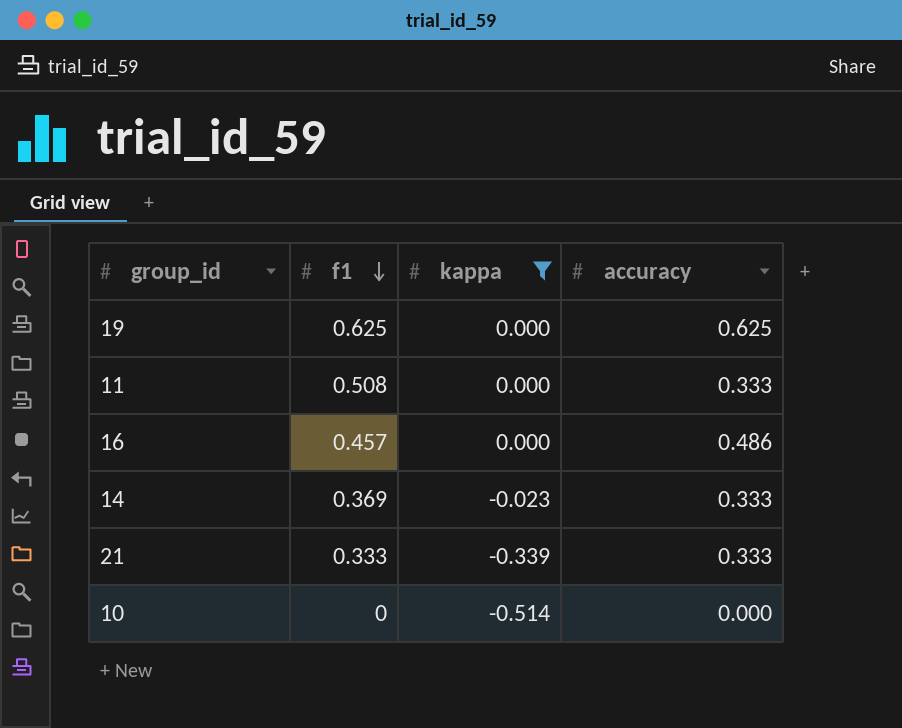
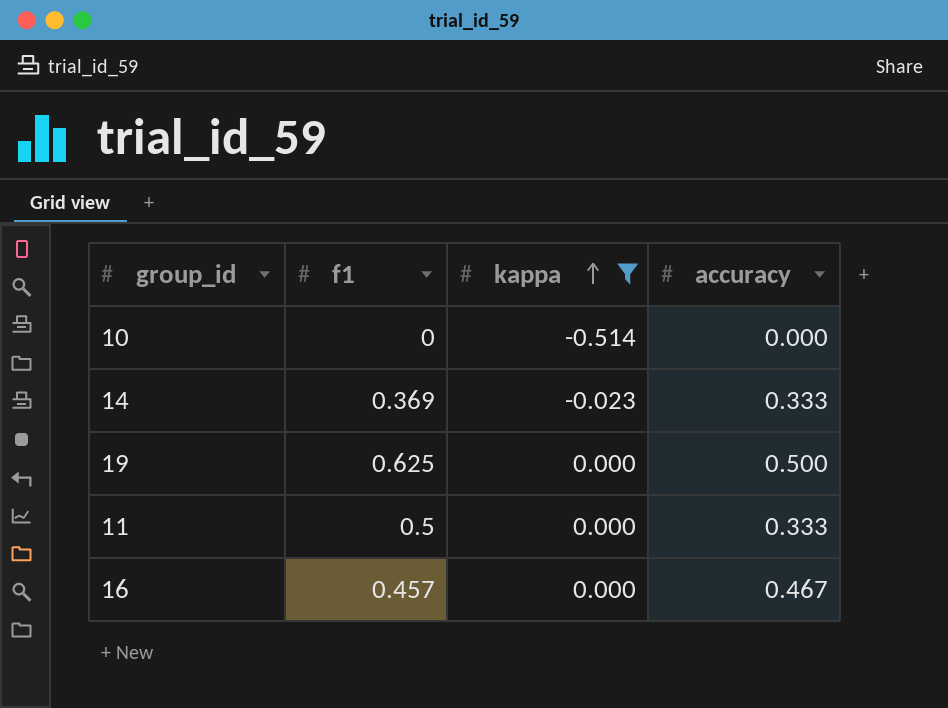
row order: f1 descending -> kappa ascending
row 21: 0.333 | -0.339 | 0.333 -> none
19 | accuracy: 0.625 -> 0.500
11 | f1: 0.508 -> 0.5
16 | accuracy: 0.486 -> 0.467

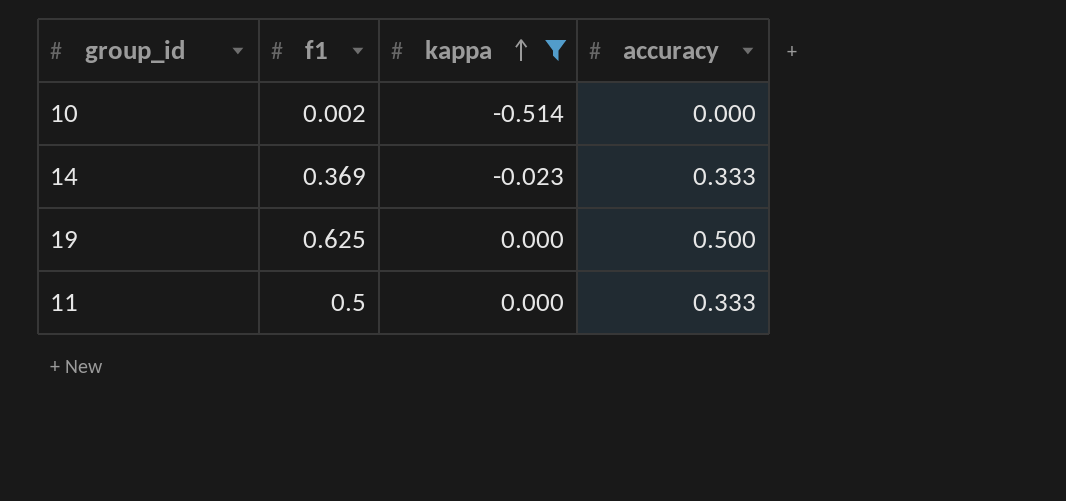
row 16: 0.457 | 0.000 | 0.467 -> none
10 | f1: 0 -> 0.002

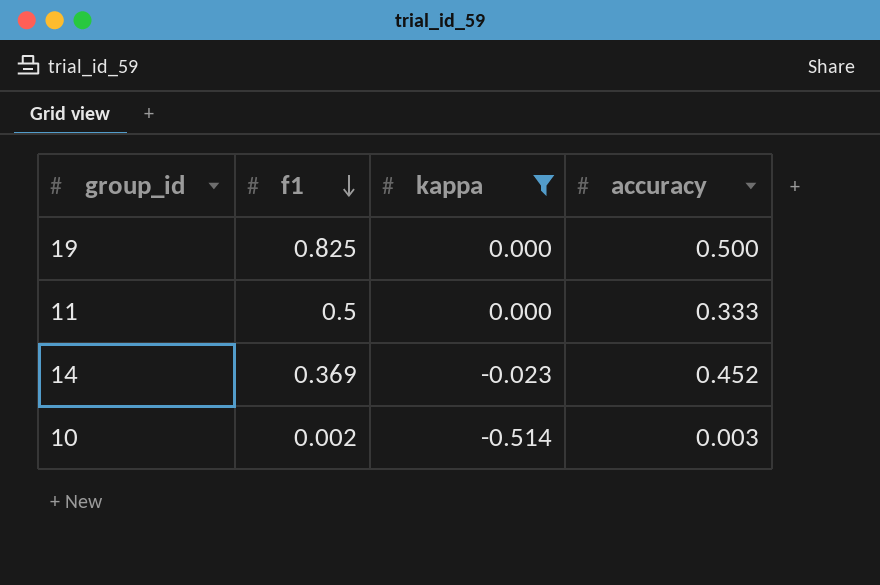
row order: kappa ascending -> f1 descending
19 | f1: 0.625 -> 0.825
14 | accuracy: 0.333 -> 0.452
10 | accuracy: 0.000 -> 0.003

